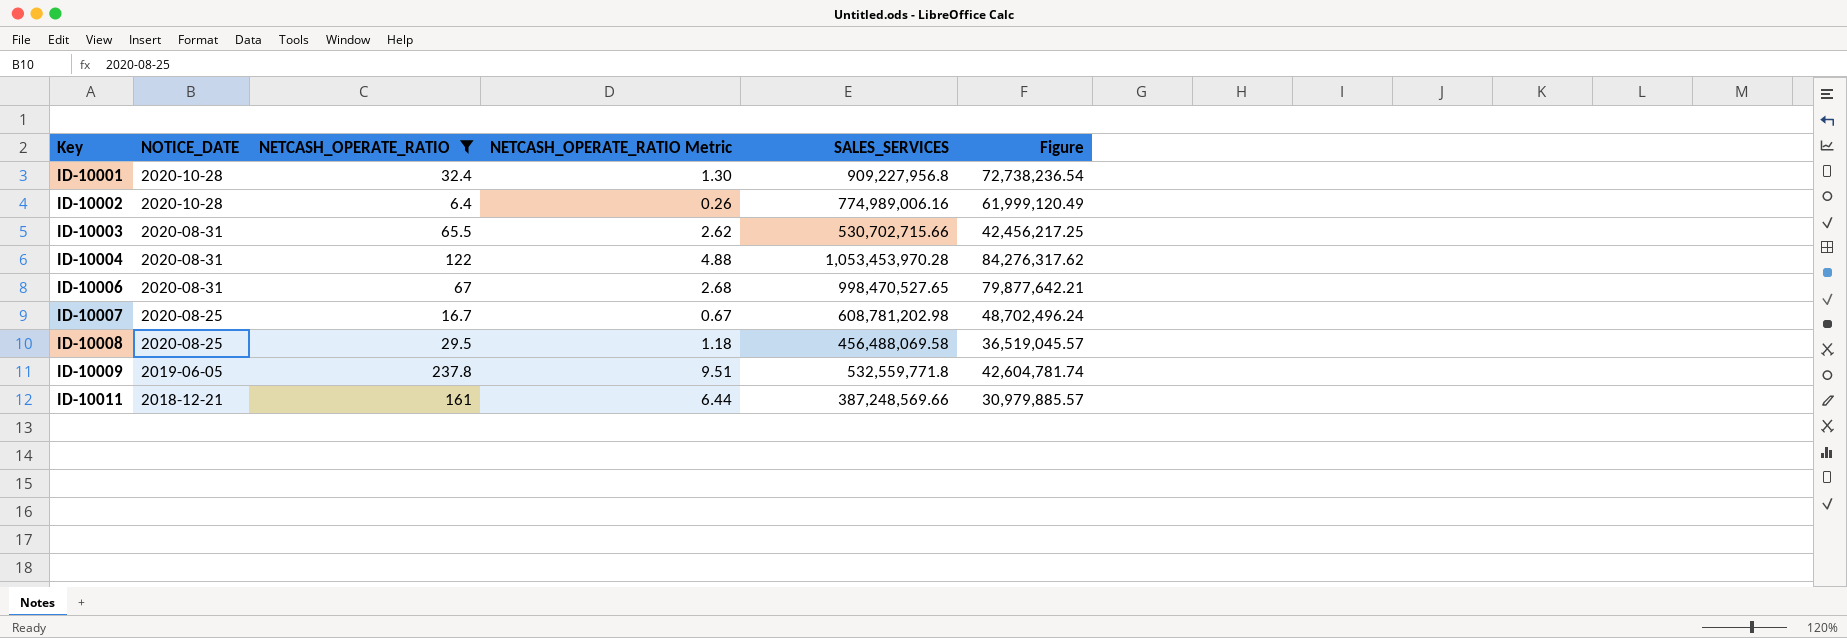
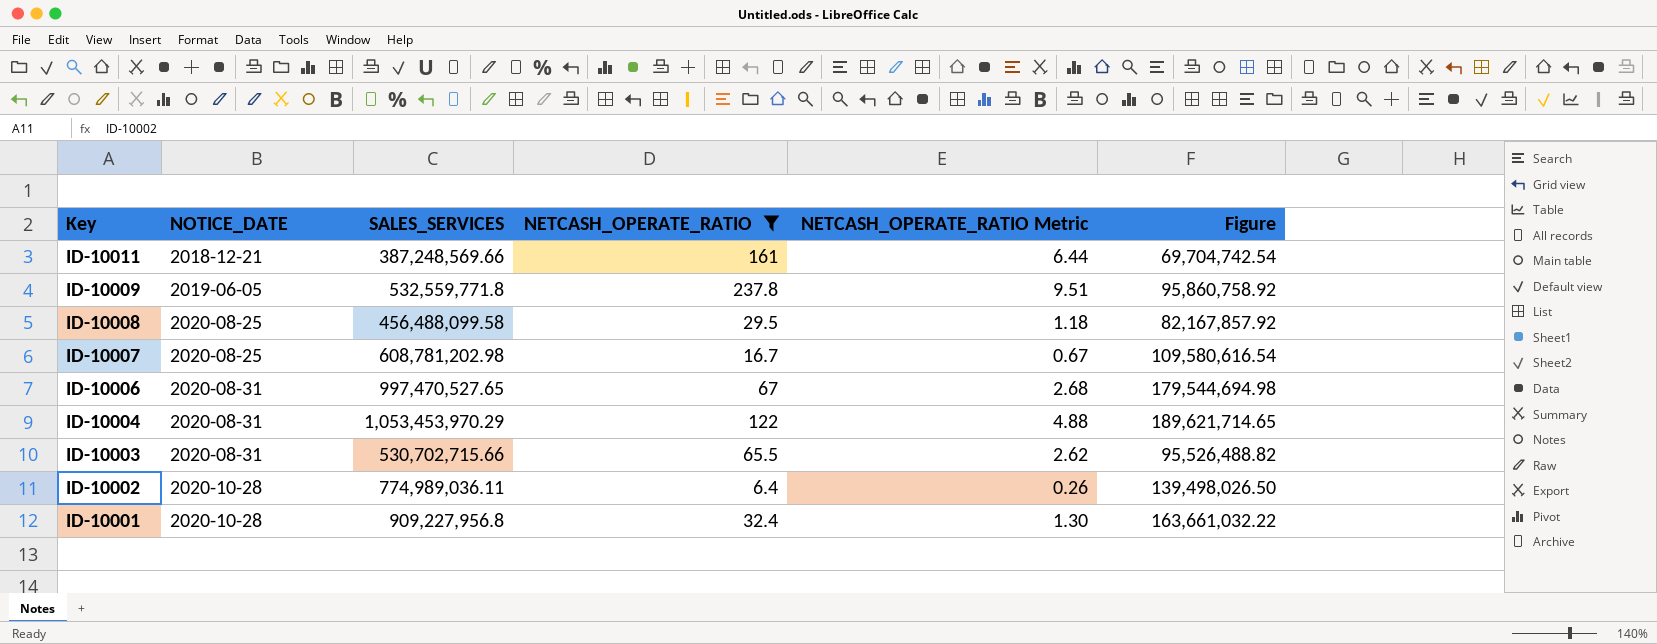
row order: Key ascending -> Key descending
column SALES_SERVICES | position: 5 -> 3
column Figure | formula: [SALES_SERVICES] * 0.08 -> [SALES_SERVICES] * 0.18
ID-10008 | SALES_SERVICES: 456,488,069.58 -> 456,488,099.58
ID-10006 | SALES_SERVICES: 998,470,527.65 -> 997,470,527.65
ID-10004 | SALES_SERVICES: 1,053,453,970.28 -> 1,053,453,970.29
ID-10002 | SALES_SERVICES: 774,989,006.16 -> 774,989,036.11

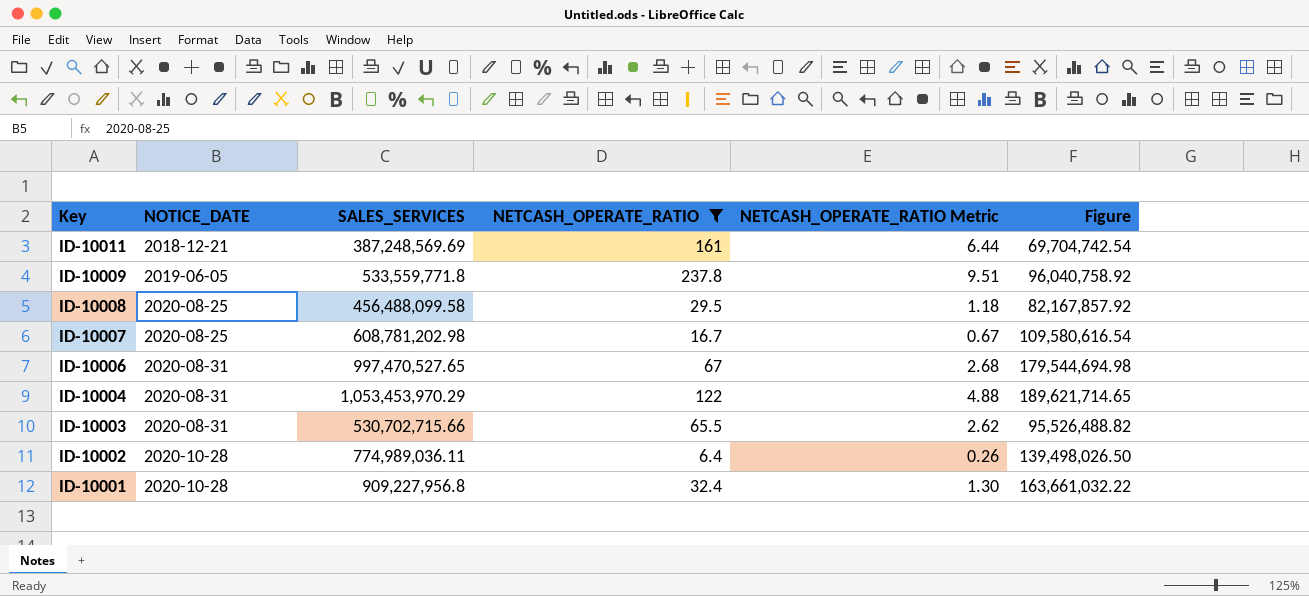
ID-10011 | SALES_SERVICES: 387,248,569.66 -> 387,248,569.69
ID-10009 | SALES_SERVICES: 532,559,771.8 -> 533,559,771.8
ID-10009 | Figure: 95,860,758.92 -> 96,040,758.92

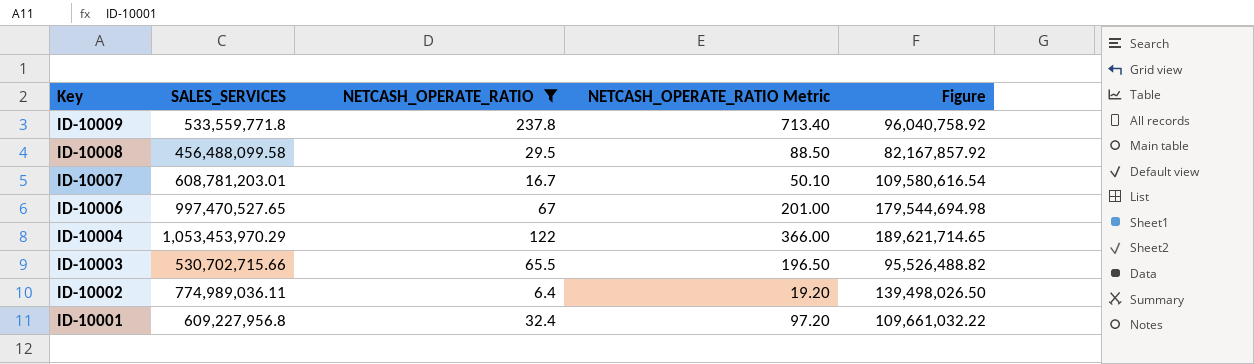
column NOTICE_DATE | position: 2 -> none
column NETCASH_OPERATE_RATIO Metric | formula: [NETCASH_OPERATE_RATIO] * 0.04 -> [NETCASH_OPERATE_RATIO] * 3
row ID-10011: 2018-12-21 | 387,248,569.69 | 161 | 6.44 | 69,704,742.54 -> none
ID-10007 | SALES_SERVICES: 608,781,202.98 -> 608,781,203.01
ID-10001 | SALES_SERVICES: 909,227,956.8 -> 609,227,956.8
ID-10001 | Figure: 163,661,032.22 -> 109,661,032.22

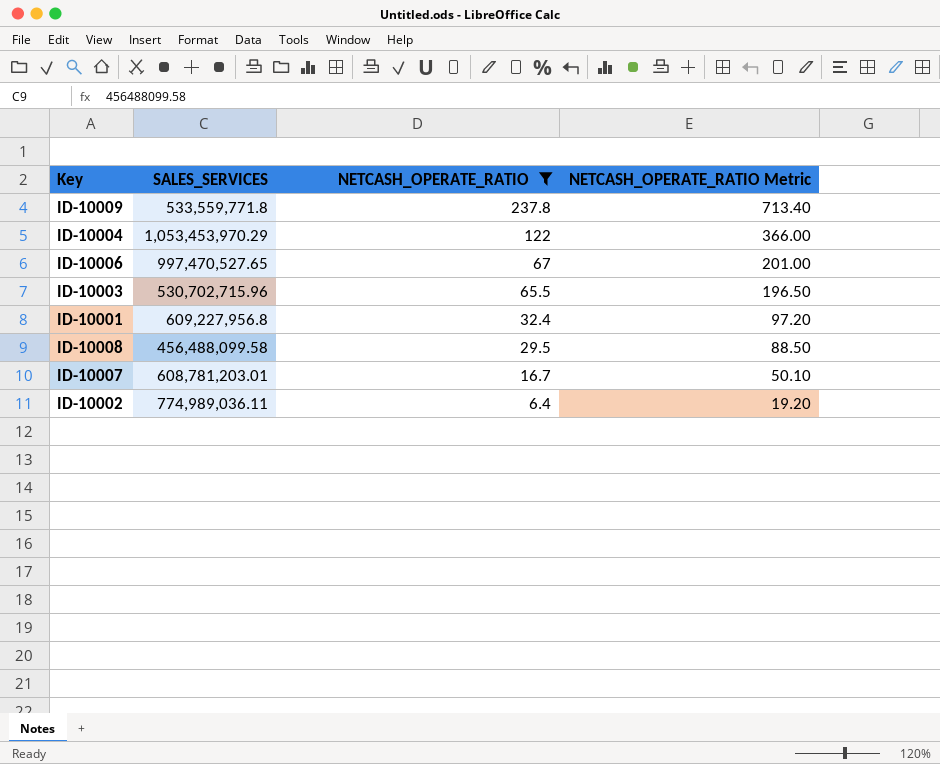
row order: Key descending -> NETCASH_OPERATE_RATIO descending
column Figure | formula: [SALES_SERVICES] * 0.18 -> none
ID-10003 | SALES_SERVICES: 530,702,715.66 -> 530,702,715.96

